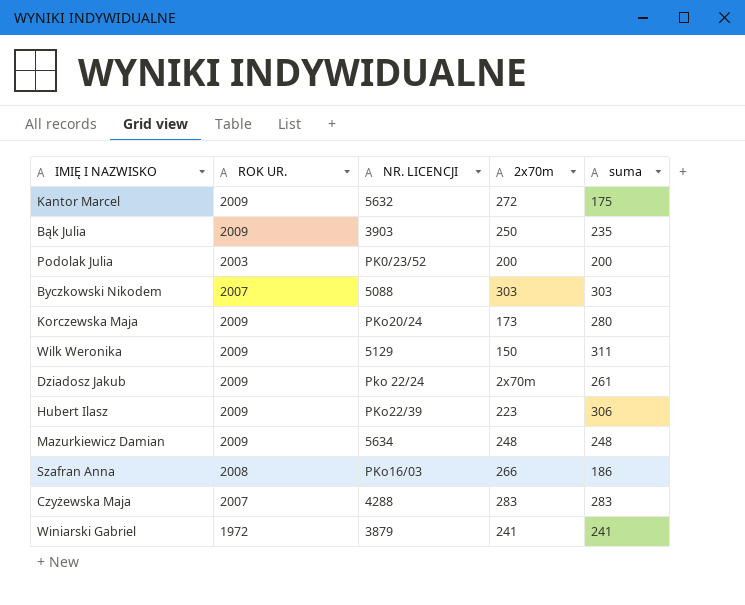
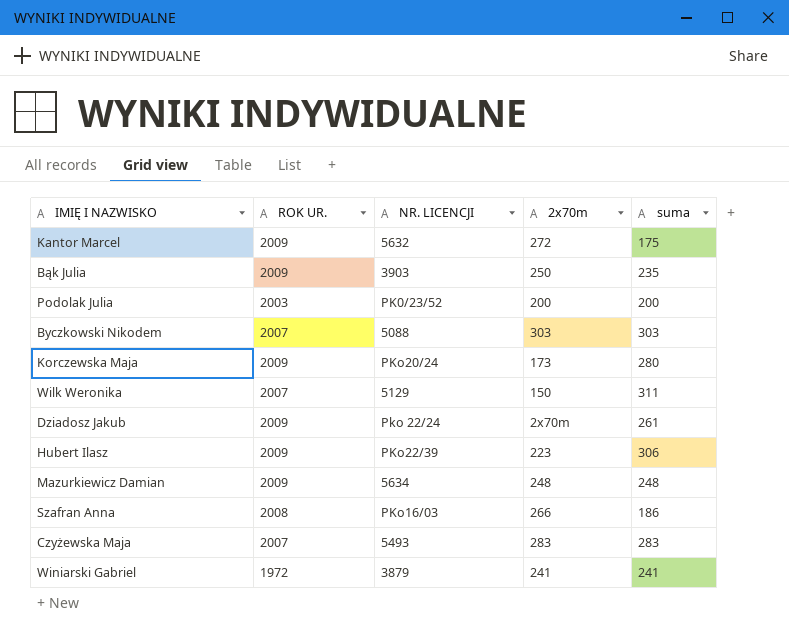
Wilk Weronika | ROK UR.: 2009 -> 2007
Czyżewska Maja | NR. LICENCJI: 4288 -> 5493

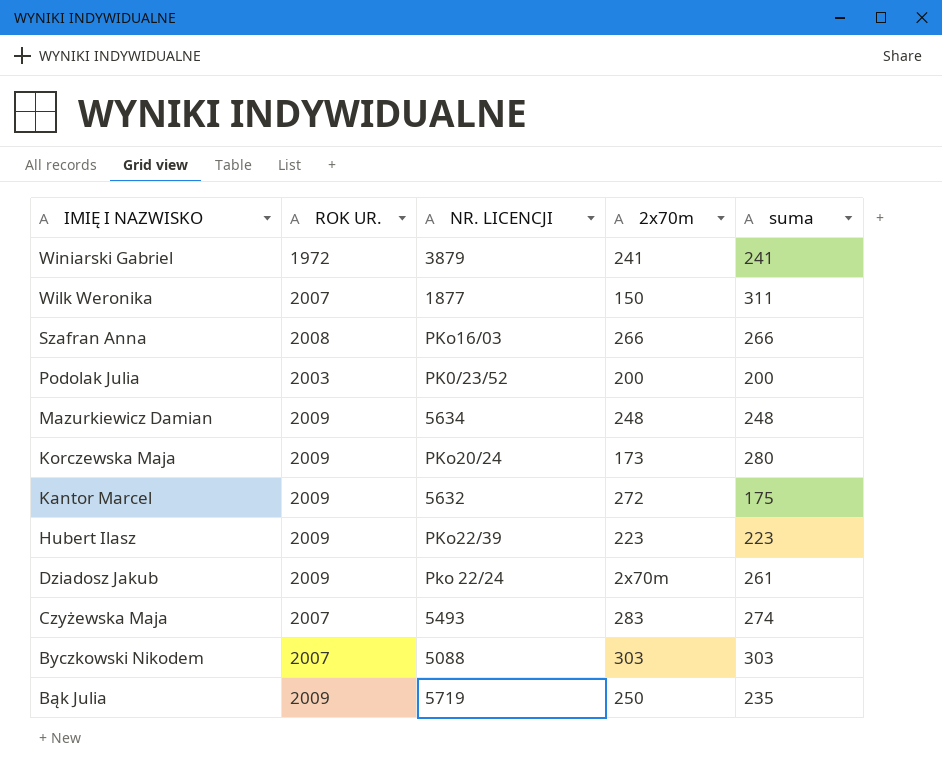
row order: none -> IMIĘ I NAZWISKO descending
Wilk Weronika | NR. LICENCJI: 5129 -> 1877
Szafran Anna | suma: 186 -> 266
Hubert Ilasz | suma: 306 -> 223
Czyżewska Maja | suma: 283 -> 274
Bąk Julia | NR. LICENCJI: 3903 -> 5719

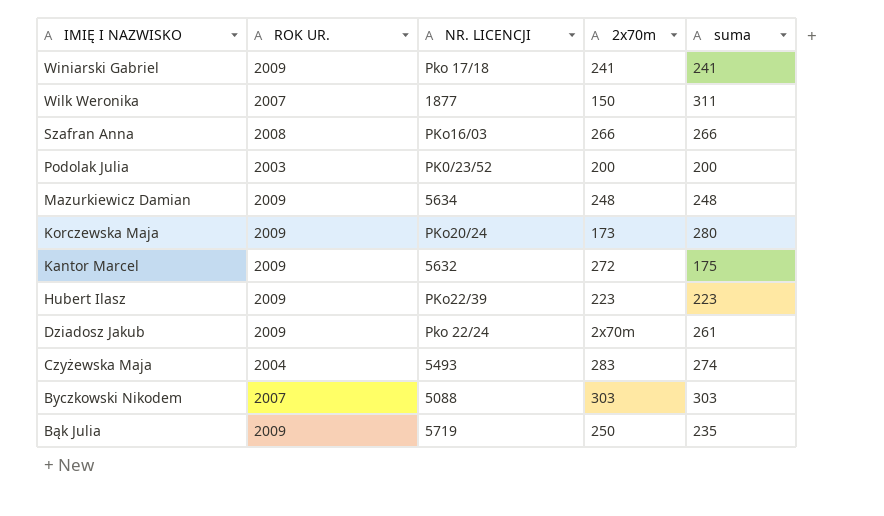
Winiarski Gabriel | ROK UR.: 1972 -> 2009
Winiarski Gabriel | NR. LICENCJI: 3879 -> Pko 17/18
Czyżewska Maja | ROK UR.: 2007 -> 2004

